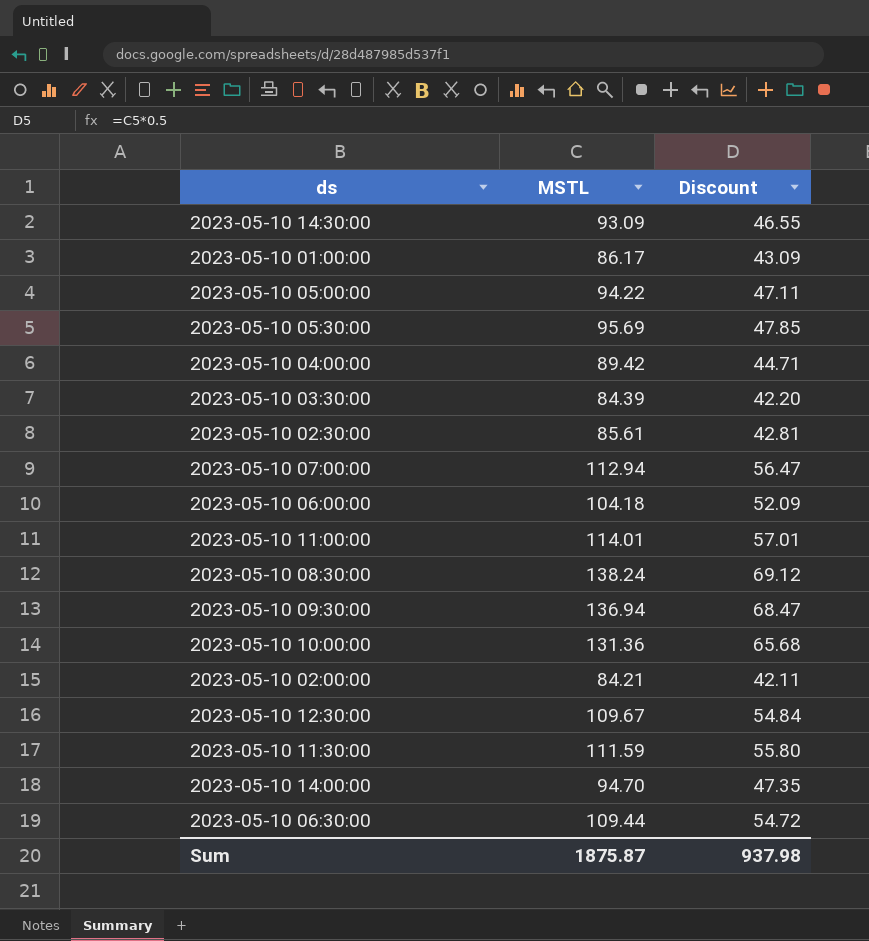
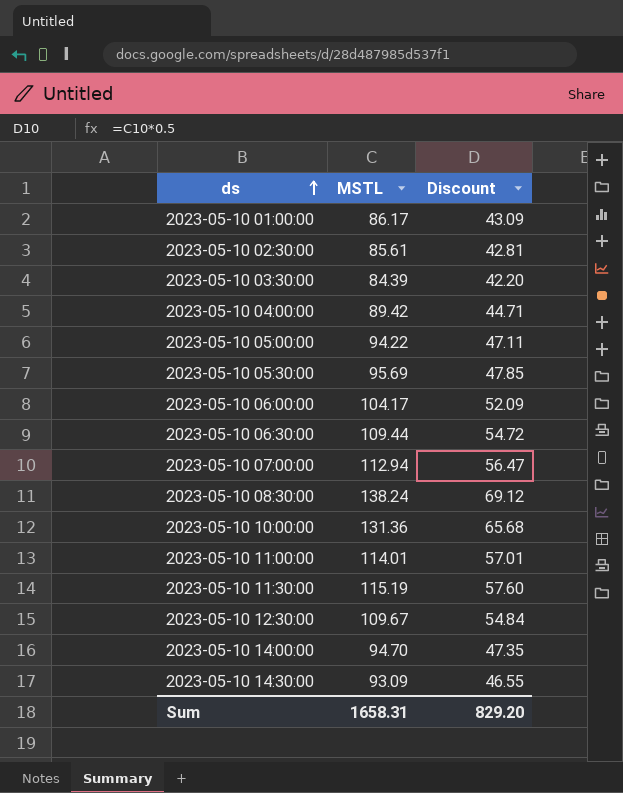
row order: none -> ds ascending
row 2023-05-10 09:30:00: 136.94 | 68.47 -> none
row 2023-05-10 02:00:00: 84.21 | 42.11 -> none
2023-05-10 06:00:00 | MSTL: 104.18 -> 104.17
2023-05-10 11:30:00 | MSTL: 111.59 -> 115.19
2023-05-10 11:30:00 | Discount: 55.80 -> 57.60
Sum | MSTL: 1875.87 -> 1658.31
Sum | Discount: 937.98 -> 829.20

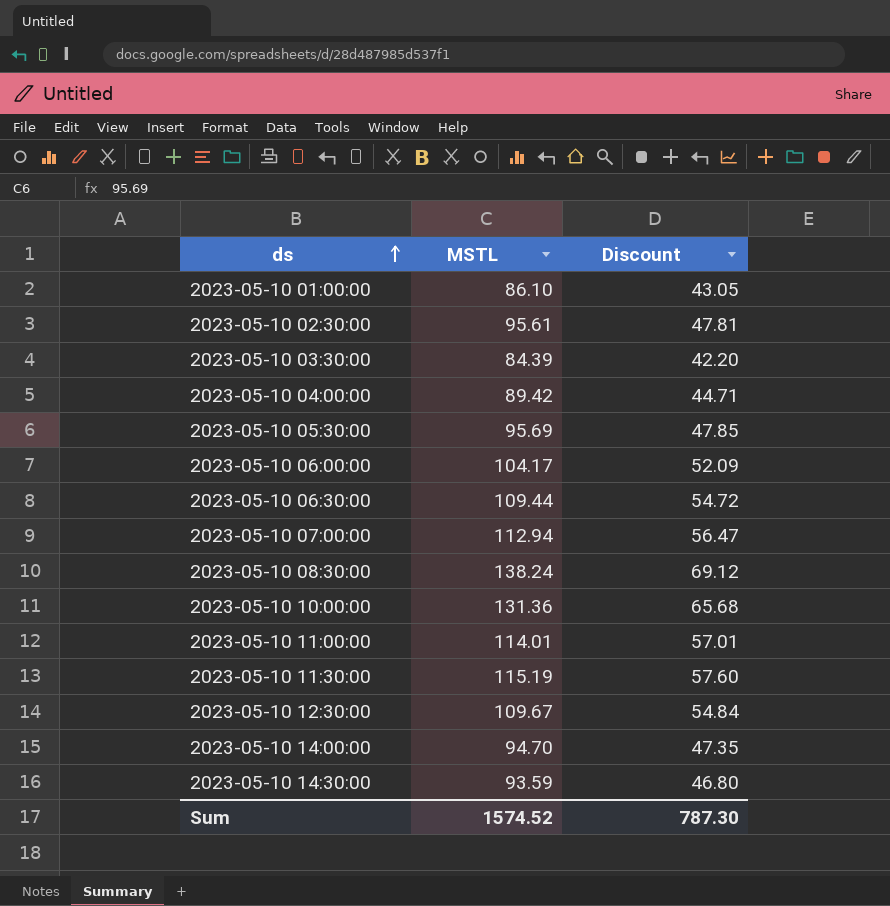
row 2023-05-10 05:00:00: 94.22 | 47.11 -> none
2023-05-10 01:00:00 | MSTL: 86.17 -> 86.10
2023-05-10 01:00:00 | Discount: 43.09 -> 43.05
2023-05-10 02:30:00 | MSTL: 85.61 -> 95.61
2023-05-10 02:30:00 | Discount: 42.81 -> 47.81
2023-05-10 14:30:00 | MSTL: 93.09 -> 93.59
2023-05-10 14:30:00 | Discount: 46.55 -> 46.80
Sum | MSTL: 1658.31 -> 1574.52
Sum | Discount: 829.20 -> 787.30

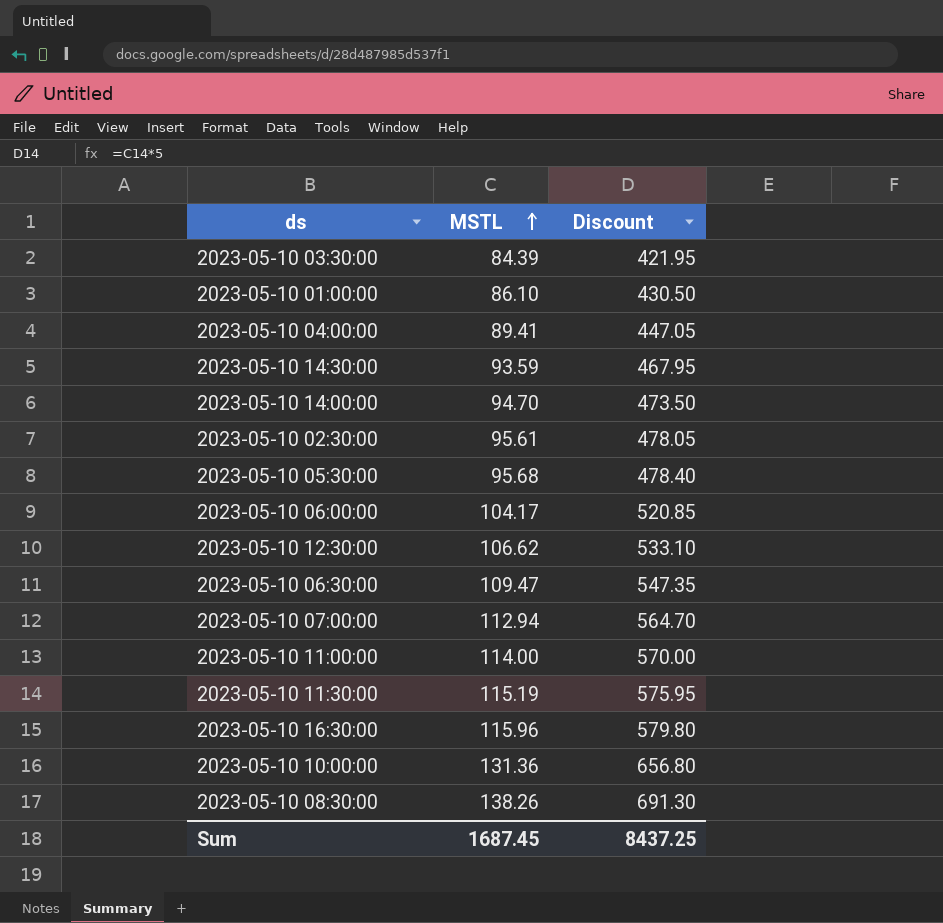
row order: ds ascending -> MSTL ascending
column Discount | formula: [MSTL] * 0.5 -> [MSTL] * 5
2023-05-10 04:00:00 | MSTL: 89.42 -> 89.41
2023-05-10 05:30:00 | MSTL: 95.69 -> 95.68
2023-05-10 12:30:00 | MSTL: 109.67 -> 106.62
2023-05-10 06:30:00 | MSTL: 109.44 -> 109.47
2023-05-10 11:00:00 | MSTL: 114.01 -> 114.00
row 2023-05-10 16:30:00: none -> 115.96 | 579.80
2023-05-10 08:30:00 | MSTL: 138.24 -> 138.26
Sum | MSTL: 1574.52 -> 1687.45
Sum | Discount: 787.30 -> 8437.25

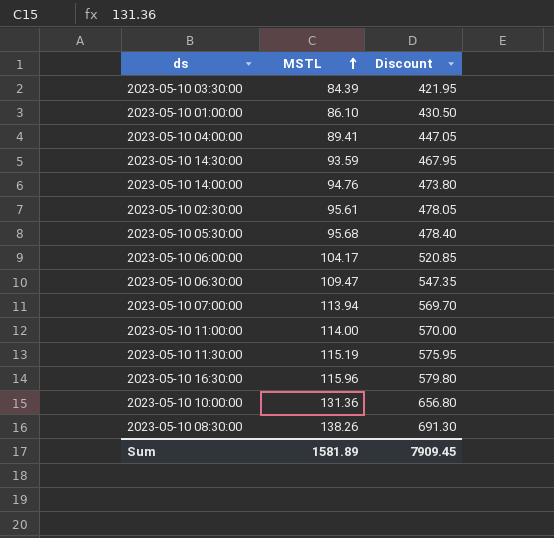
row 2023-05-10 12:30:00: 106.62 | 533.10 -> none
2023-05-10 14:00:00 | MSTL: 94.70 -> 94.76
2023-05-10 14:00:00 | Discount: 473.50 -> 473.80
2023-05-10 07:00:00 | MSTL: 112.94 -> 113.94
2023-05-10 07:00:00 | Discount: 564.70 -> 569.70
Sum | MSTL: 1687.45 -> 1581.89
Sum | Discount: 8437.25 -> 7909.45

